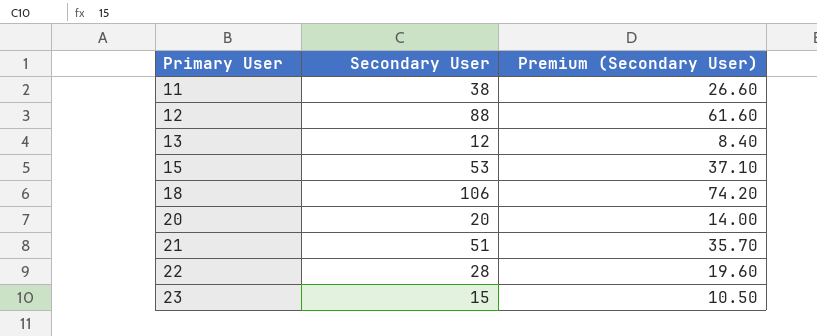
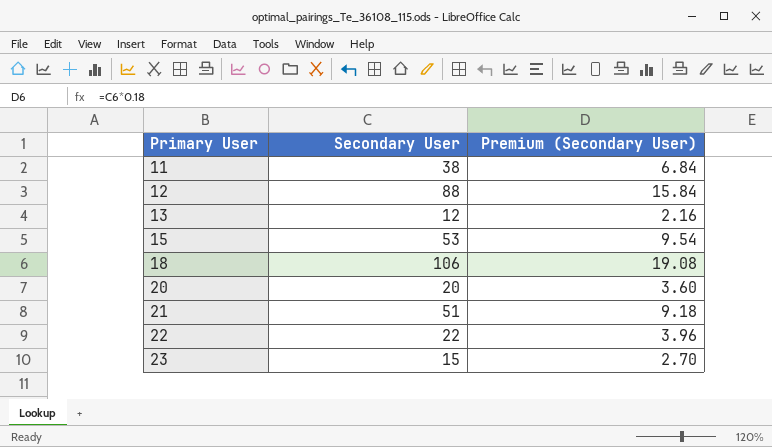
column Premium (Secondary User) | formula: [Secondary User] * 0.7 -> [Secondary User] * 0.18
22 | Secondary User: 28 -> 22

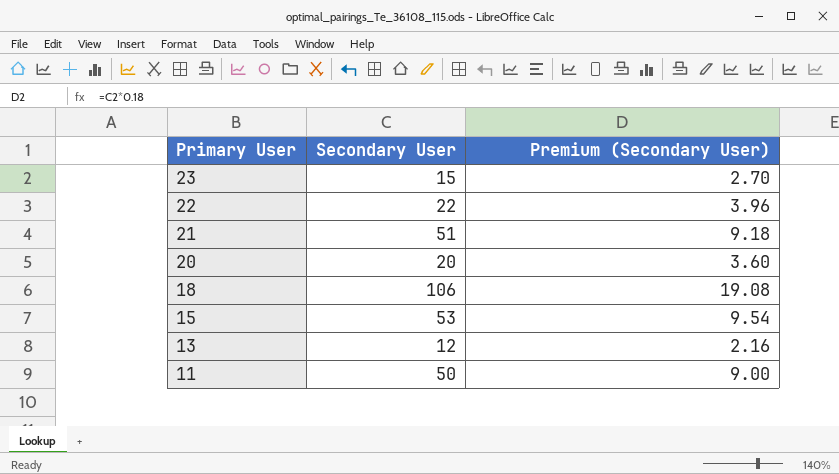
row order: Primary User ascending -> Primary User descending
row 12: 88 | 15.84 -> none
11 | Secondary User: 38 -> 50
11 | Premium (Secondary User): 6.84 -> 9.00

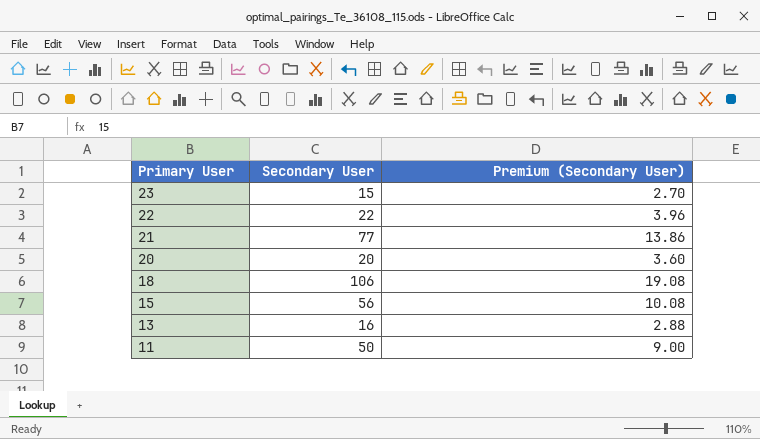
21 | Secondary User: 51 -> 77
21 | Premium (Secondary User): 9.18 -> 13.86
15 | Secondary User: 53 -> 56
15 | Premium (Secondary User): 9.54 -> 10.08
13 | Secondary User: 12 -> 16
13 | Premium (Secondary User): 2.16 -> 2.88

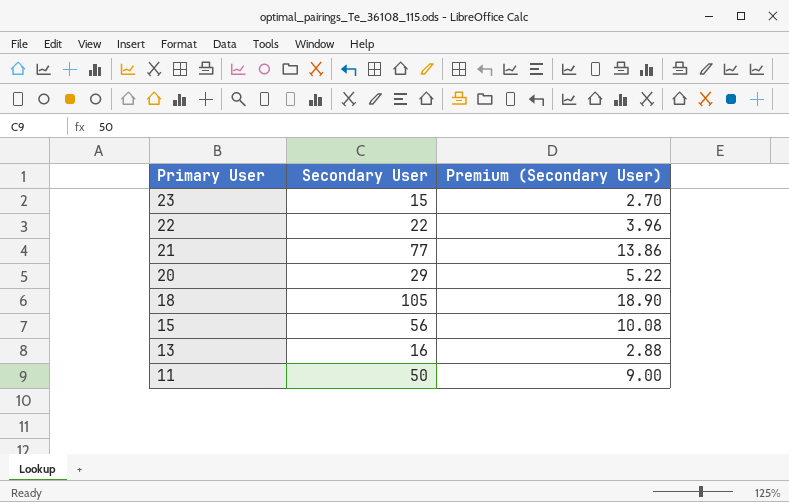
20 | Secondary User: 20 -> 29
20 | Premium (Secondary User): 3.60 -> 5.22
18 | Secondary User: 106 -> 105
18 | Premium (Secondary User): 19.08 -> 18.90

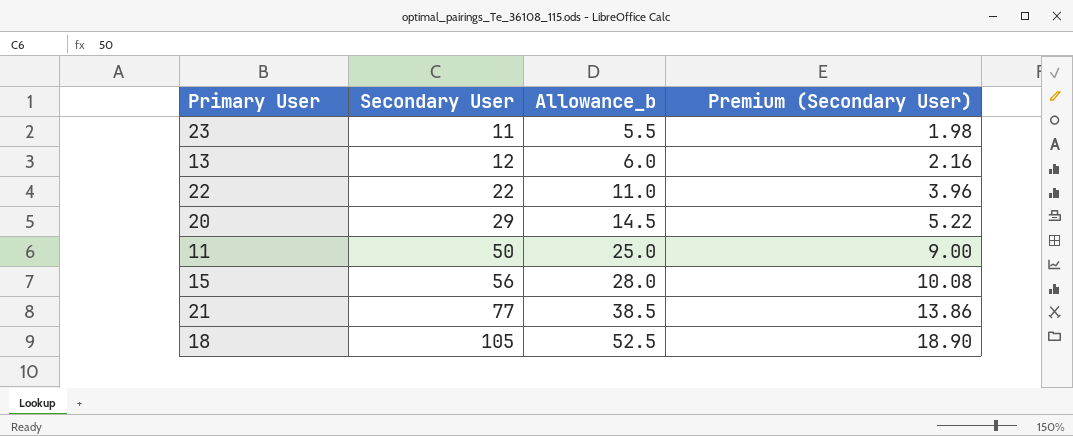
row order: Primary User descending -> Secondary User ascending
column Allowance_b | formula: none -> [Secondary User] * 0.5
23 | Secondary User: 15 -> 11
23 | Premium (Secondary User): 2.70 -> 1.98
13 | Secondary User: 16 -> 12
13 | Premium (Secondary User): 2.88 -> 2.16

